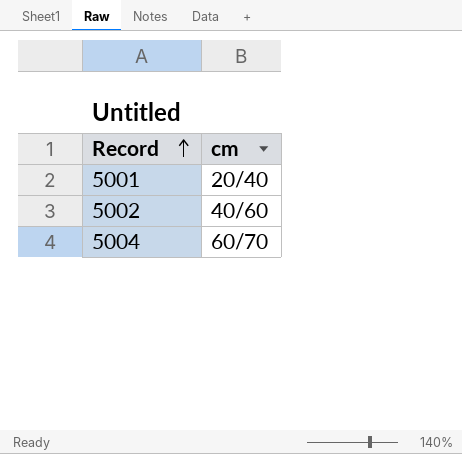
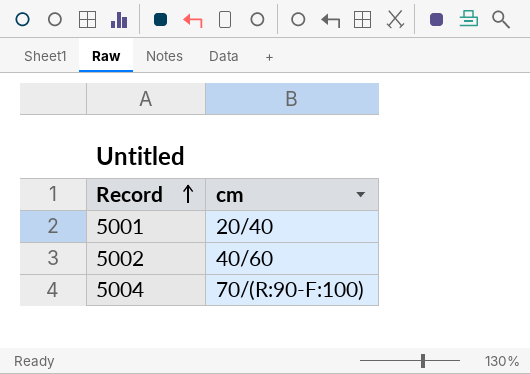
5004 | cm: 60/70 -> 70/(R:90-F:100)

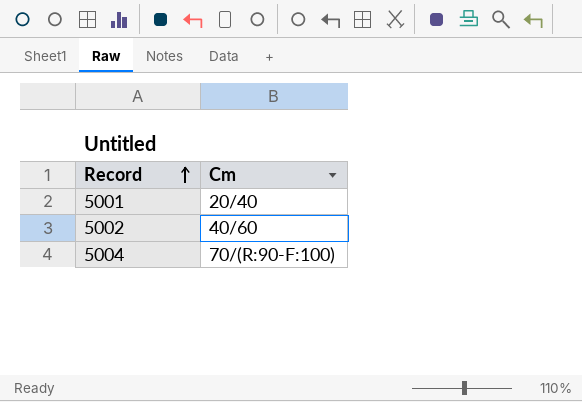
column name: cm -> Cm

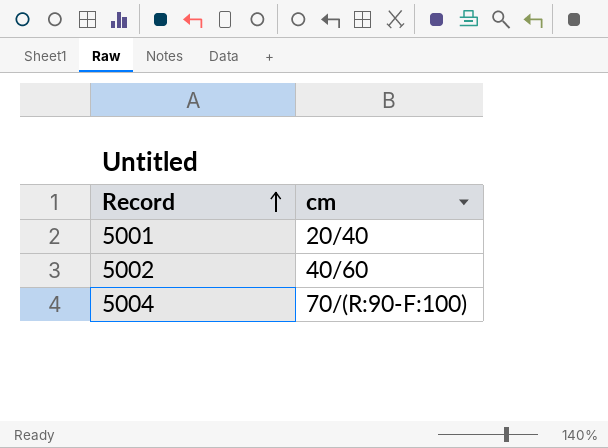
column name: Cm -> cm

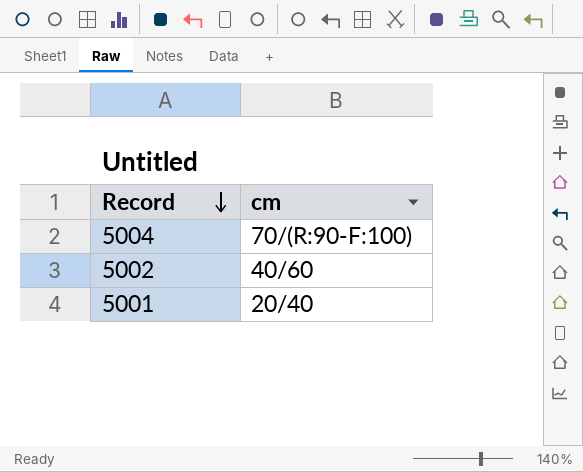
row order: Record ascending -> Record descending

